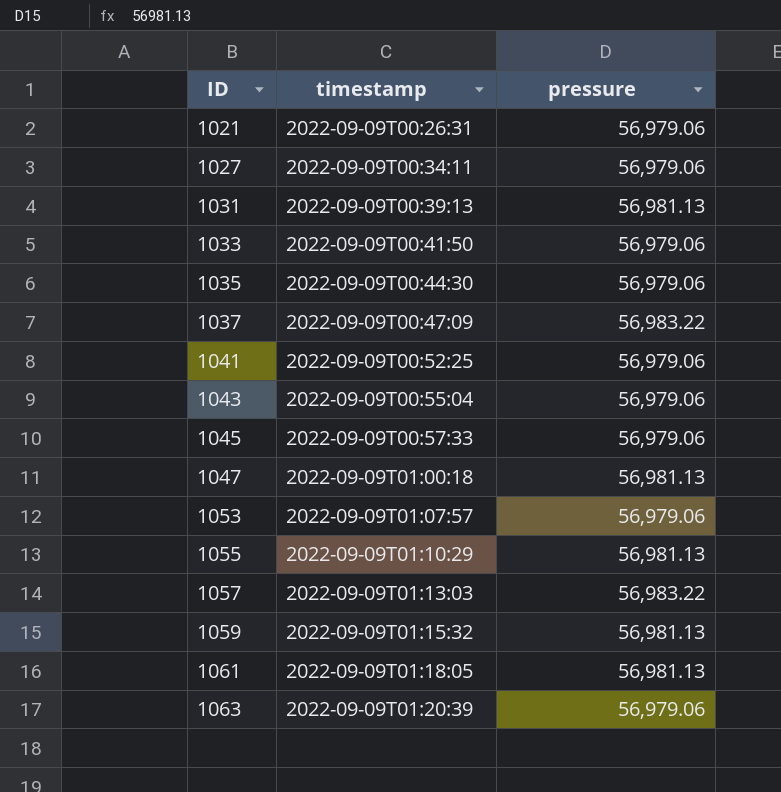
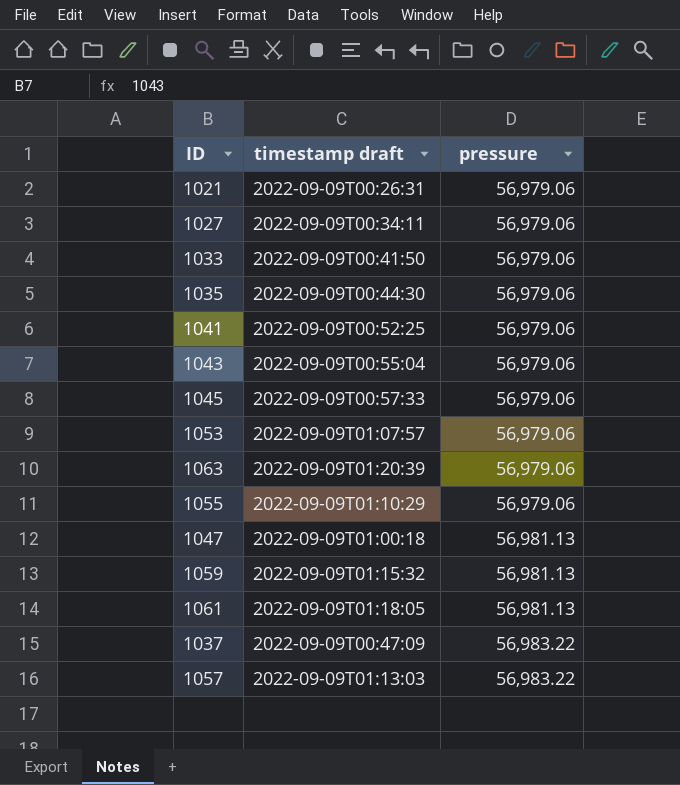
row order: ID ascending -> pressure ascending
column name: timestamp -> timestamp draft
row 1031: 2022-09-09T00:39:13 | 56,981.13 -> none
1055 | pressure: 56,981.13 -> 56,979.06

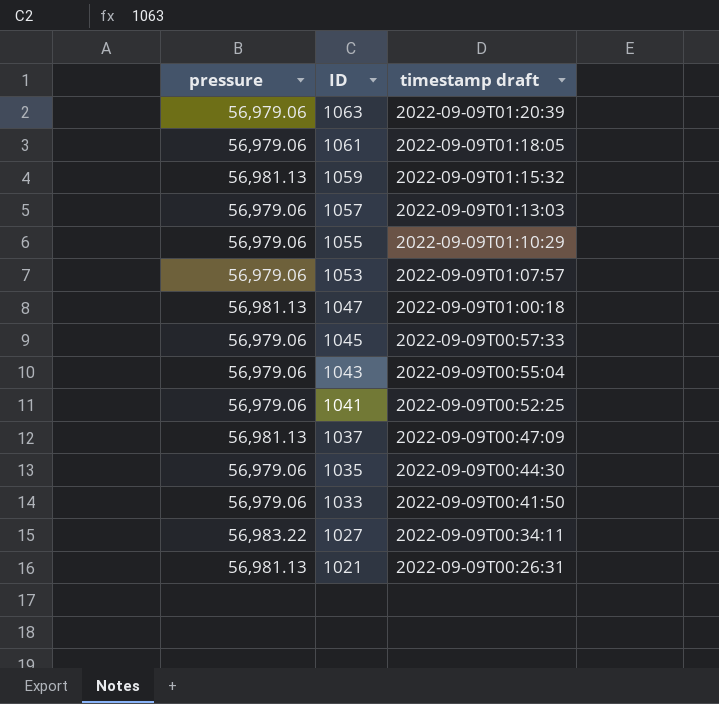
row order: pressure ascending -> ID descending
column pressure | position: 3 -> 1
1061 | pressure: 56,981.13 -> 56,979.06
1057 | pressure: 56,983.22 -> 56,979.06
1037 | pressure: 56,983.22 -> 56,981.13
1027 | pressure: 56,979.06 -> 56,983.22
1021 | pressure: 56,979.06 -> 56,981.13

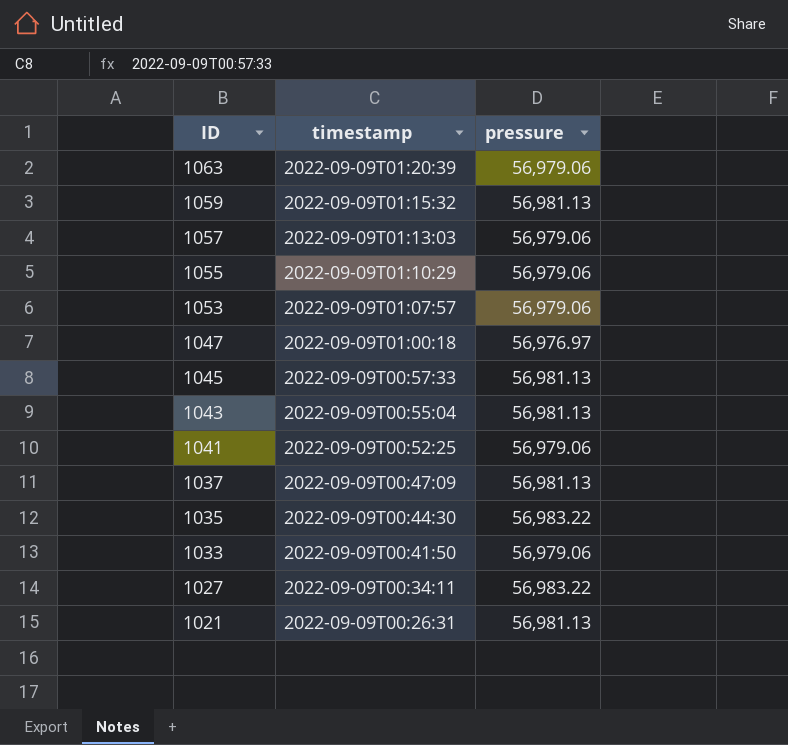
column name: timestamp draft -> timestamp
column pressure | position: 1 -> 3
row 1061: 56,979.06 | 2022-09-09T01:18:05 -> none
1047 | pressure: 56,981.13 -> 56,976.97
1045 | pressure: 56,979.06 -> 56,981.13
1043 | pressure: 56,979.06 -> 56,981.13
1035 | pressure: 56,979.06 -> 56,983.22

